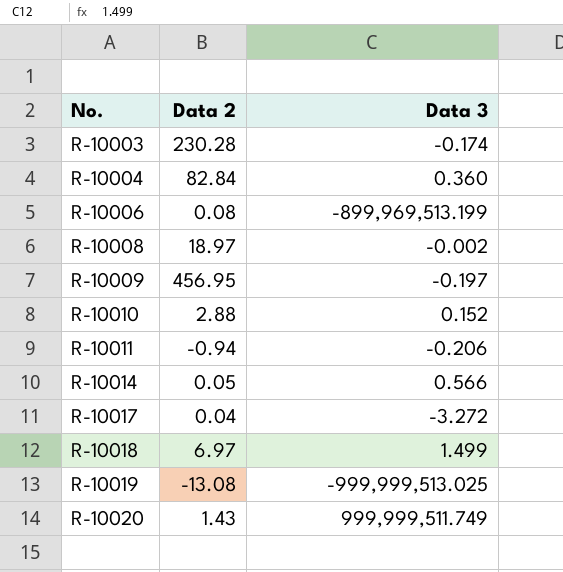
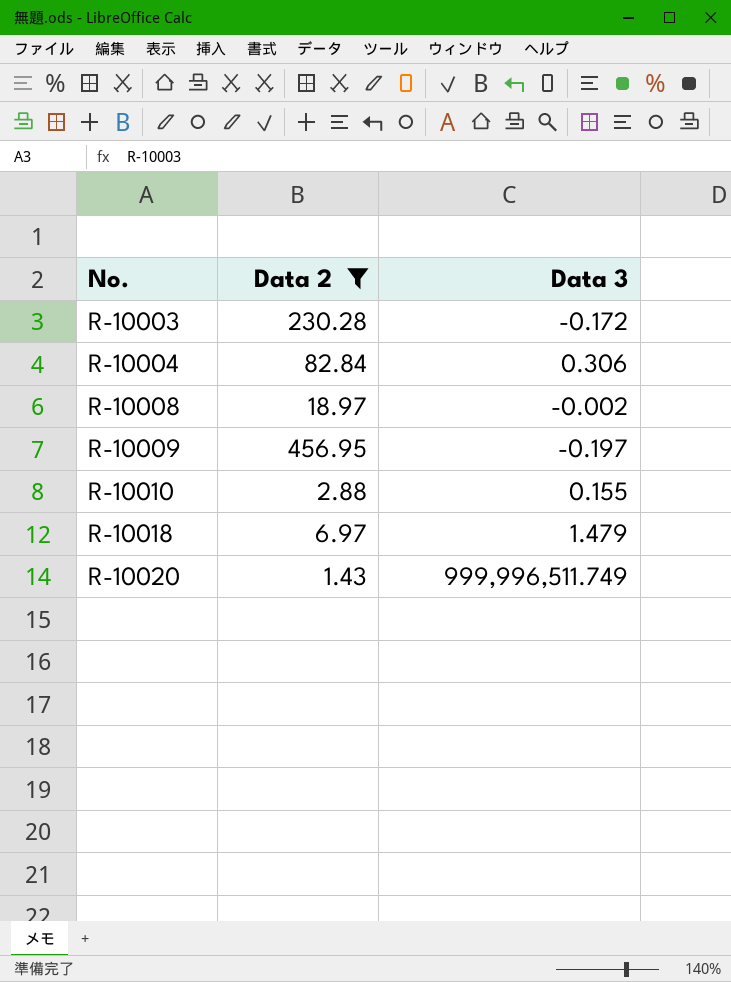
filter: none -> Data 2 >= 1.43
R-10003 | Data 3: -0.174 -> -0.172
R-10004 | Data 3: 0.360 -> 0.306
R-10010 | Data 3: 0.152 -> 0.155
R-10018 | Data 3: 1.499 -> 1.479
R-10020 | Data 3: 999,999,511.749 -> 999,996,511.749

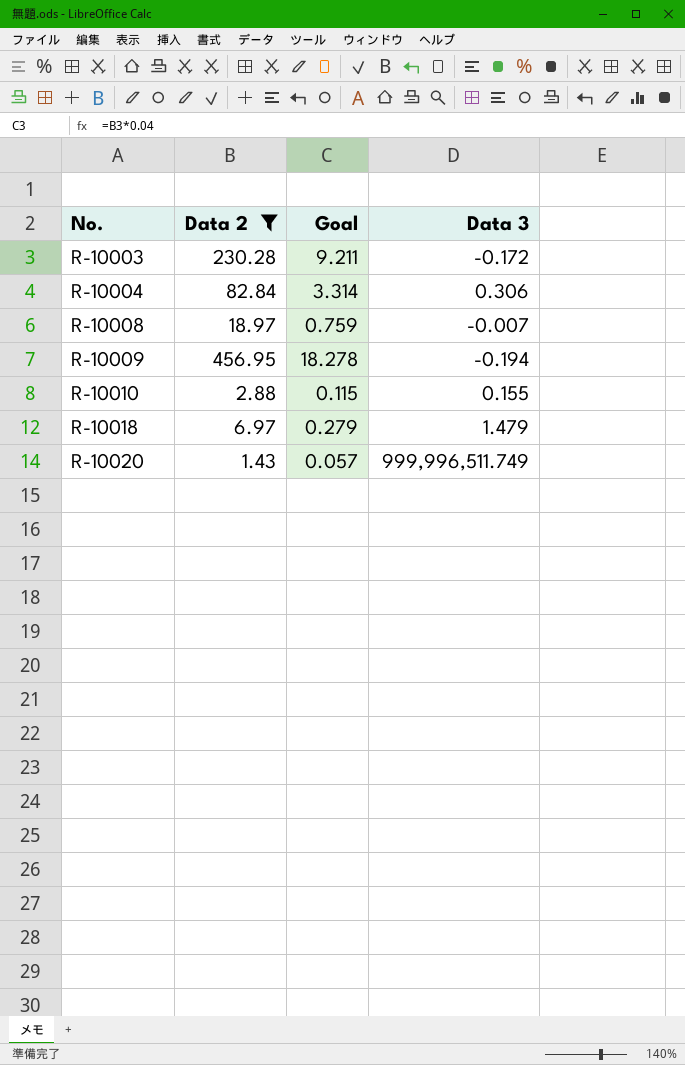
column Goal | formula: none -> [Data 2] * 0.04
R-10008 | Data 3: -0.002 -> -0.007
R-10009 | Data 3: -0.197 -> -0.194

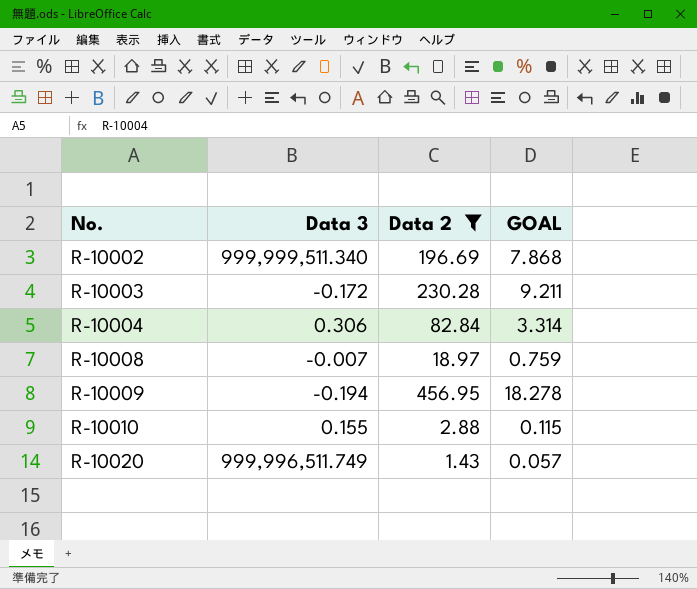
column Data 3 | position: 4 -> 2
column name: Goal -> GOAL
row R-10018: 6.97 | 0.279 | 1.479 -> none
row R-10002: none -> 999,999,511.340 | 196.69 | 7.868

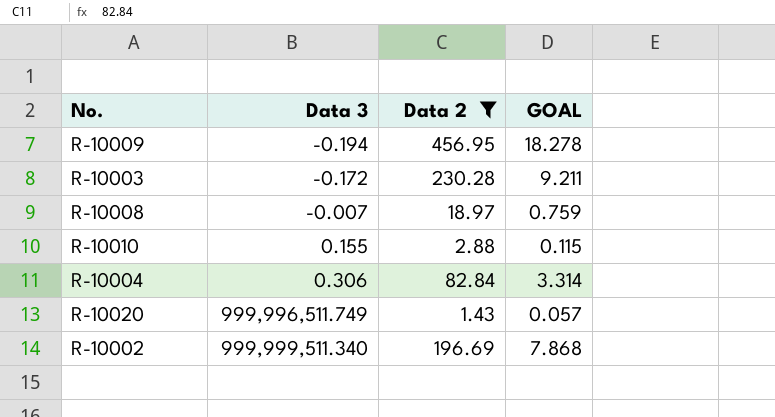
row order: No. ascending -> Data 3 ascending

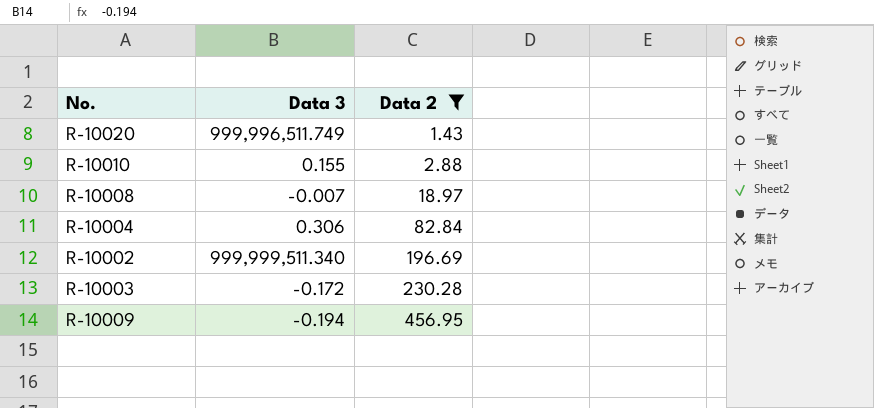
row order: Data 3 ascending -> Data 2 ascending
column GOAL | formula: [Data 2] * 0.04 -> none

